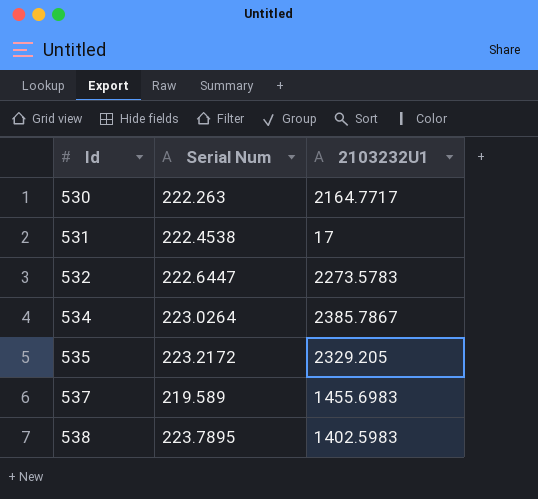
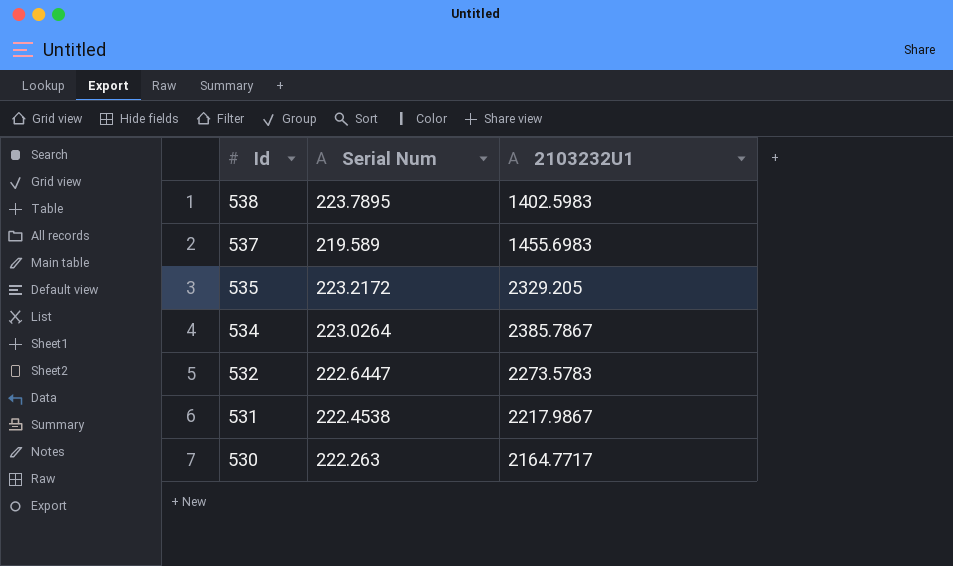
row order: Id ascending -> Id descending
531 | 2103232U1: 17 -> 2217.9867

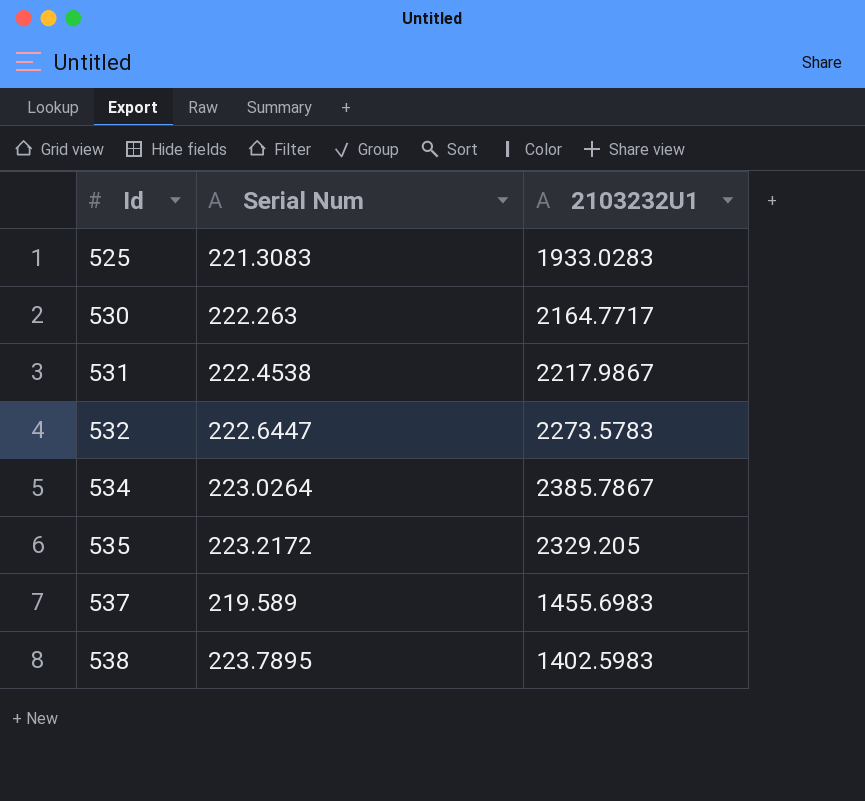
row order: Id descending -> Id ascending
row 525: none -> 221.3083 | 1933.0283

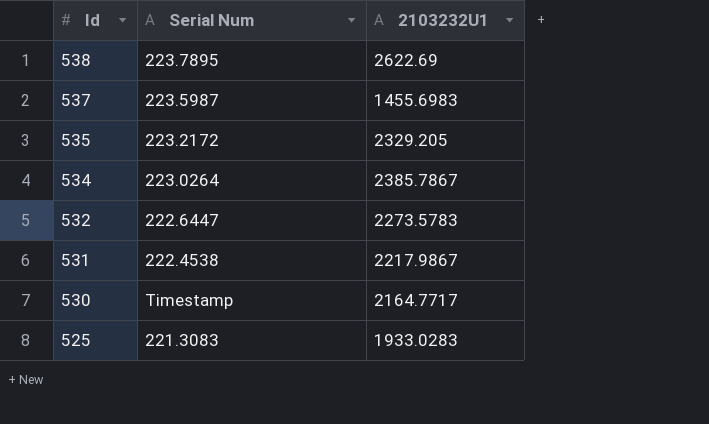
row order: Id ascending -> Id descending
538 | 2103232U1: 1402.5983 -> 2622.69
537 | Serial Num: 219.589 -> 223.5987
530 | Serial Num: 222.263 -> Timestamp

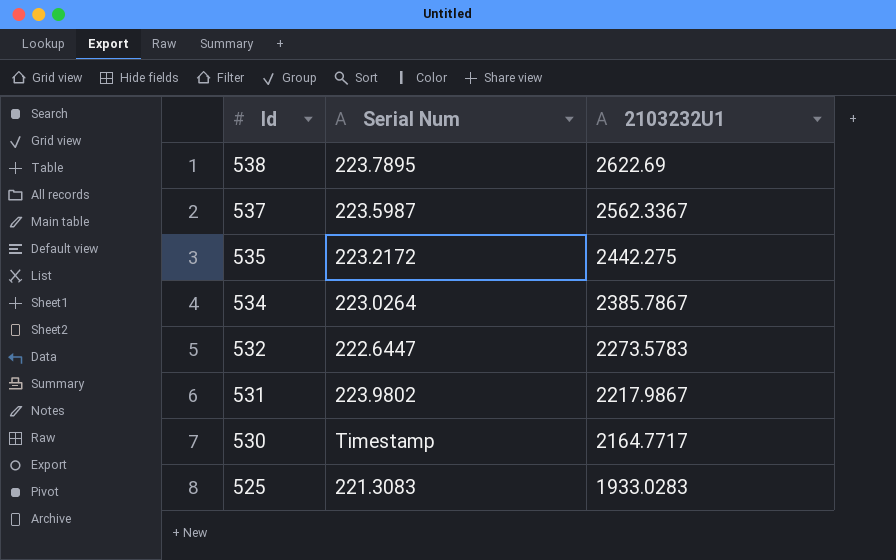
537 | 2103232U1: 1455.6983 -> 2562.3367
535 | 2103232U1: 2329.205 -> 2442.275
531 | Serial Num: 222.4538 -> 223.9802

